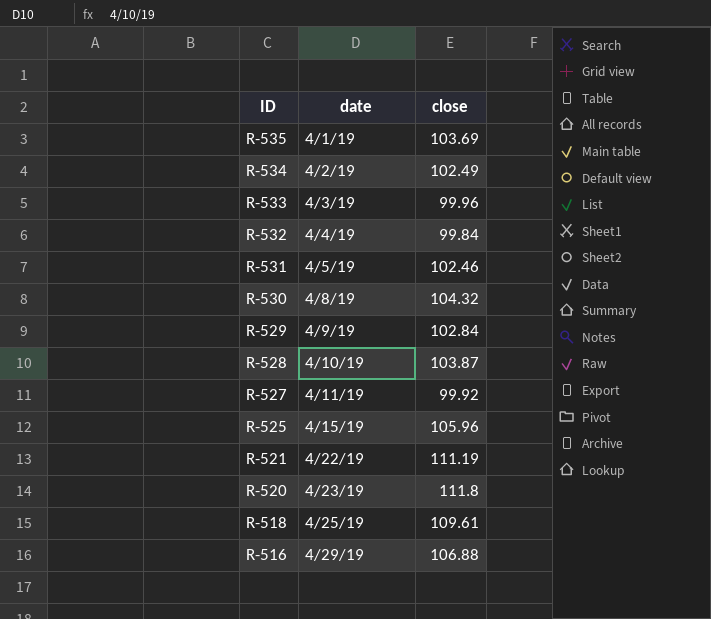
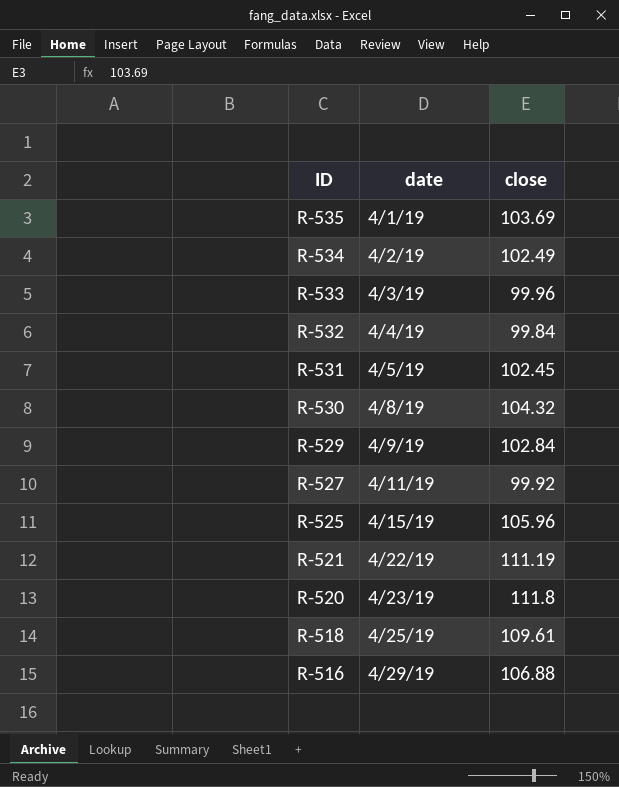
row R-528: 4/10/19 | 103.87 -> none
R-531 | close: 102.46 -> 102.45

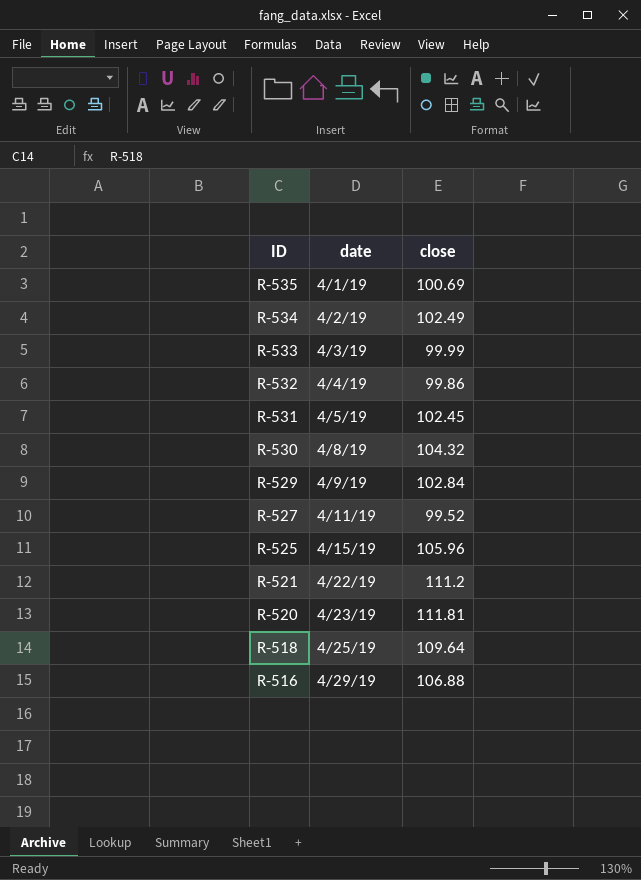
R-535 | close: 103.69 -> 100.69
R-533 | close: 99.96 -> 99.99
R-532 | close: 99.84 -> 99.86
R-527 | close: 99.92 -> 99.52
R-521 | close: 111.19 -> 111.2
R-520 | close: 111.8 -> 111.81
R-518 | close: 109.61 -> 109.64

